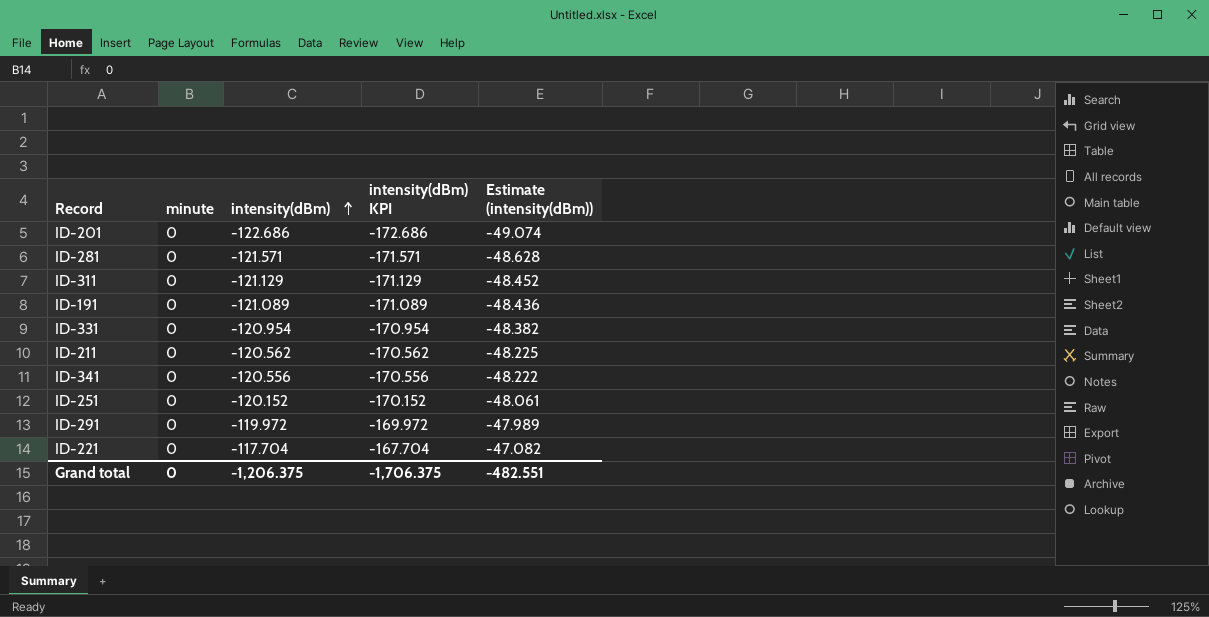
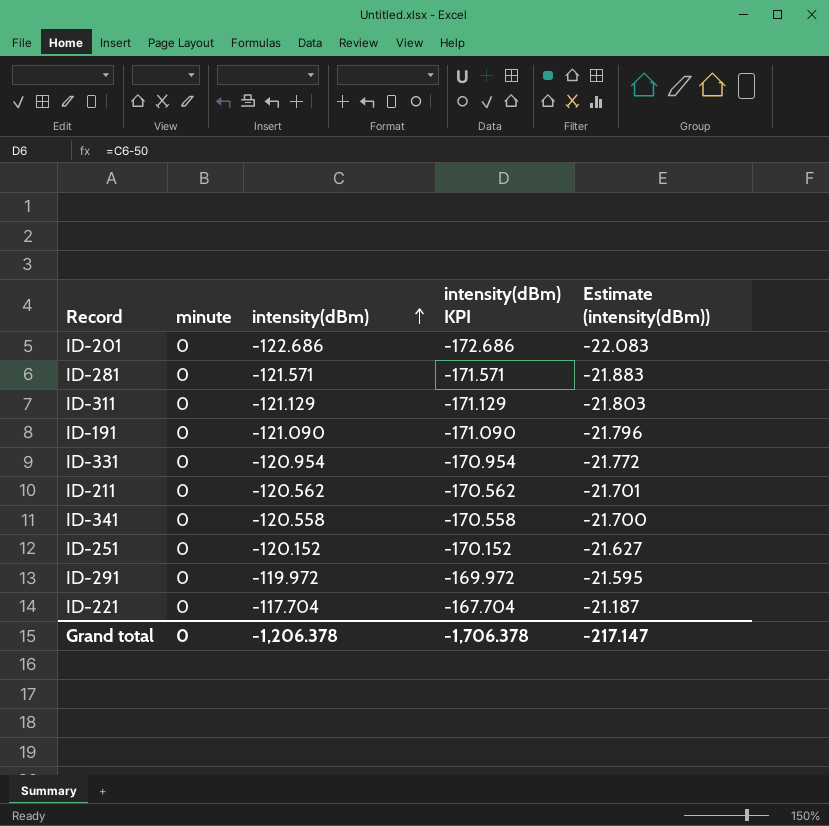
column Estimate (intensity(dBm)) | formula: [intensity(dBm)] * 0.4 -> [intensity(dBm)] * 0.18
ID-191 | intensity(dBm): -121.089 -> -121.090
ID-191 | intensity(dBm) KPI: -171.089 -> -171.090
ID-341 | intensity(dBm): -120.556 -> -120.558
ID-341 | intensity(dBm) KPI: -170.556 -> -170.558
Grand total | intensity(dBm): -1,206.375 -> -1,206.378
Grand total | intensity(dBm) KPI: -1,706.375 -> -1,706.378
Grand total | Estimate (intensity(dBm)): -482.551 -> -217.147

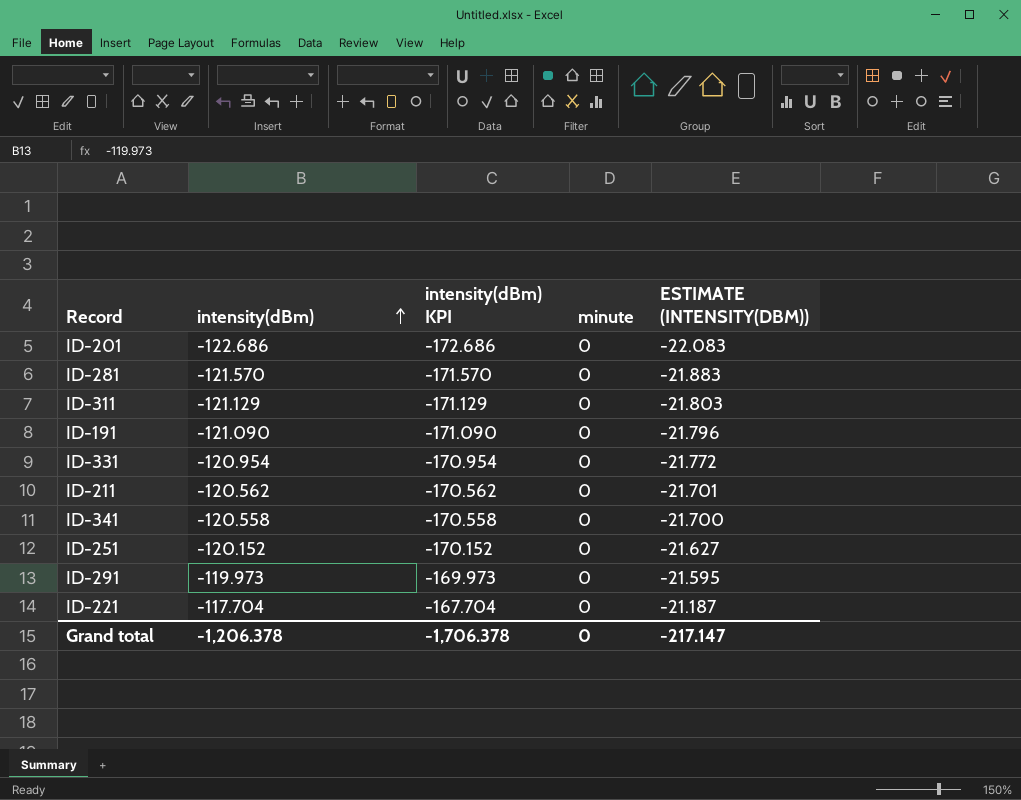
column minute | position: 2 -> 4
column name: Estimate (intensity(dBm)) -> ESTIMATE (INTENSITY(DBM))
ID-281 | intensity(dBm): -121.571 -> -121.570
ID-281 | intensity(dBm) KPI: -171.571 -> -171.570
ID-291 | intensity(dBm): -119.972 -> -119.973
ID-291 | intensity(dBm) KPI: -169.972 -> -169.973

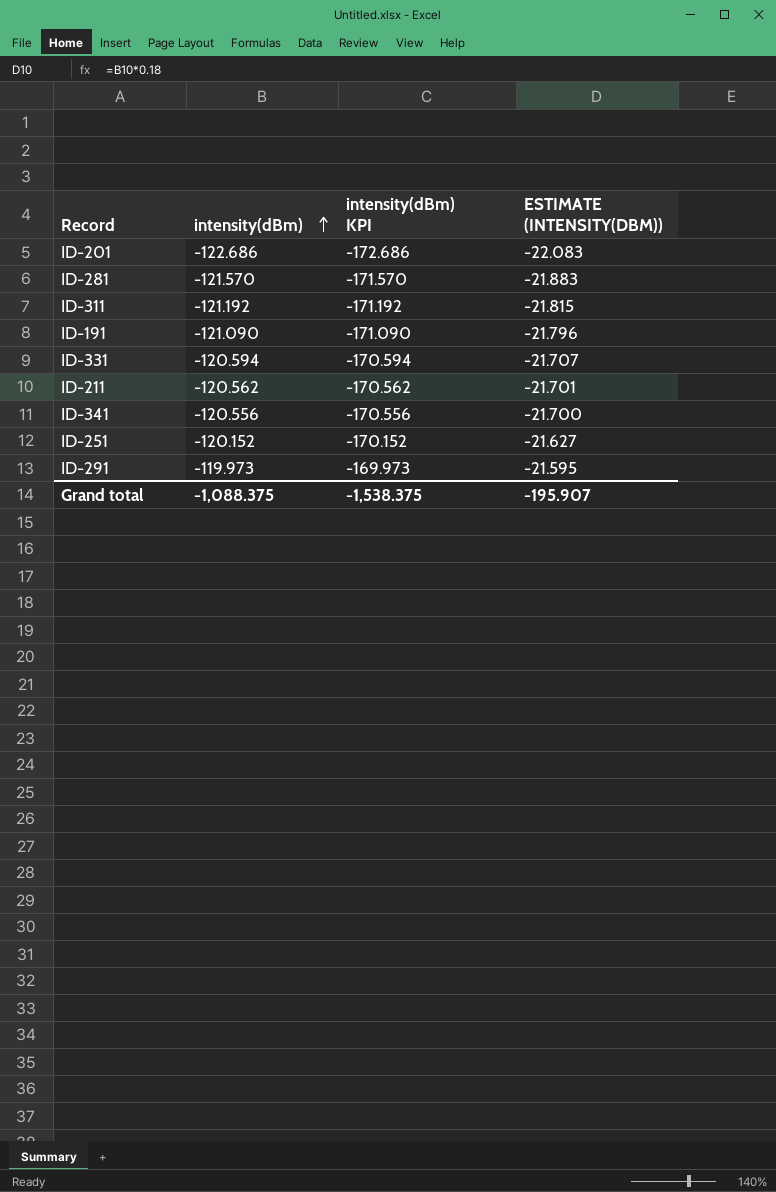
column minute | position: 4 -> none
row ID-221: -117.704 | -167.704 | 0 | -21.187 -> none
ID-311 | intensity(dBm): -121.129 -> -121.192
ID-311 | intensity(dBm) KPI: -171.129 -> -171.192
ID-311 | ESTIMATE (INTENSITY(DBM)): -21.803 -> -21.815
ID-331 | intensity(dBm): -120.954 -> -120.594
ID-331 | intensity(dBm) KPI: -170.954 -> -170.594
ID-331 | ESTIMATE (INTENSITY(DBM)): -21.772 -> -21.707
ID-341 | intensity(dBm): -120.558 -> -120.556
ID-341 | intensity(dBm) KPI: -170.558 -> -170.556
Grand total | intensity(dBm): -1,206.378 -> -1,088.375
Grand total | intensity(dBm) KPI: -1,706.378 -> -1,538.375
Grand total | ESTIMATE (INTENSITY(DBM)): -217.147 -> -195.907

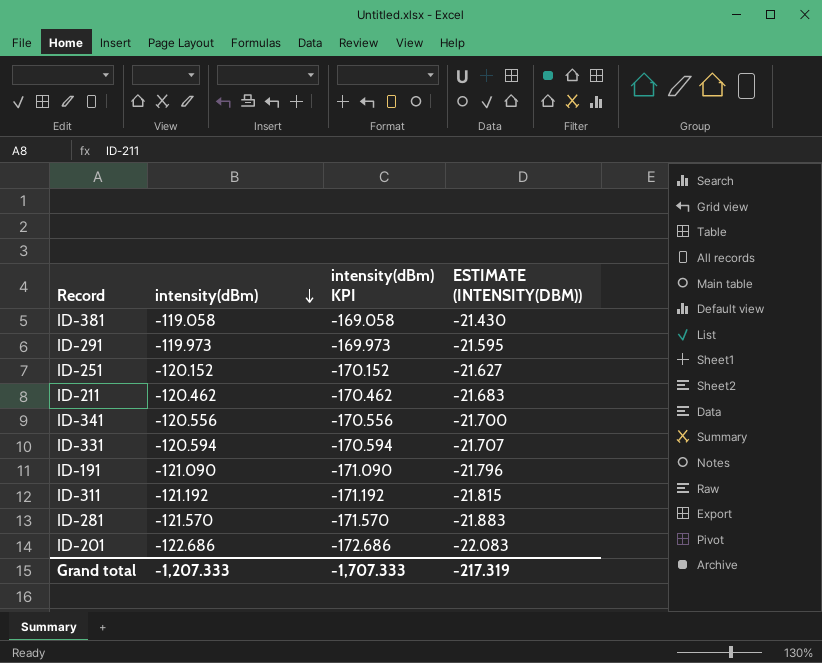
row order: intensity(dBm) ascending -> intensity(dBm) descending
row ID-381: none -> -119.058 | -169.058 | -21.430
ID-211 | intensity(dBm): -120.562 -> -120.462
ID-211 | intensity(dBm) KPI: -170.562 -> -170.462
ID-211 | ESTIMATE (INTENSITY(DBM)): -21.701 -> -21.683
Grand total | intensity(dBm): -1,088.375 -> -1,207.333
Grand total | intensity(dBm) KPI: -1,538.375 -> -1,707.333
Grand total | ESTIMATE (INTENSITY(DBM)): -195.907 -> -217.319

